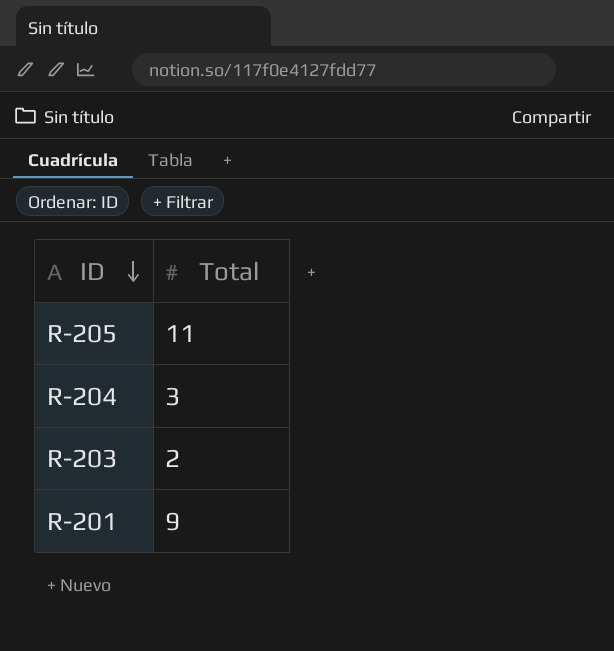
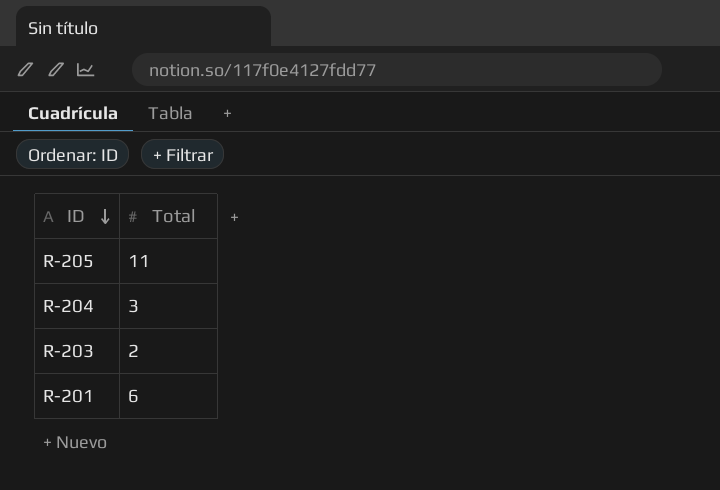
R-201 | Total: 9 -> 6

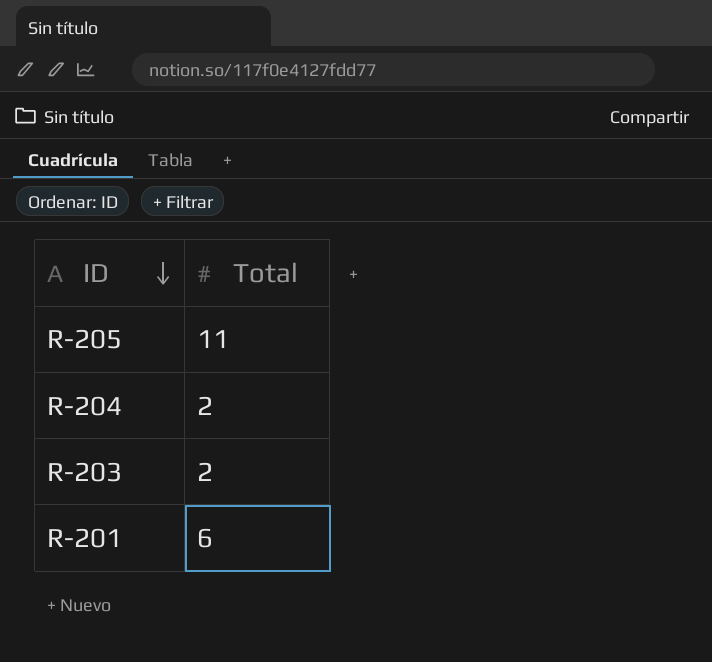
R-204 | Total: 3 -> 2

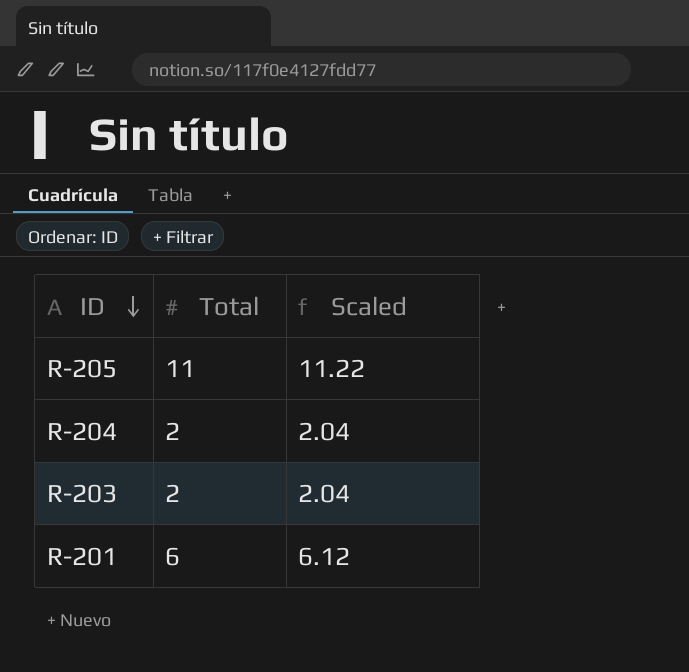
column Scaled | formula: none -> [Total] * 1.02

